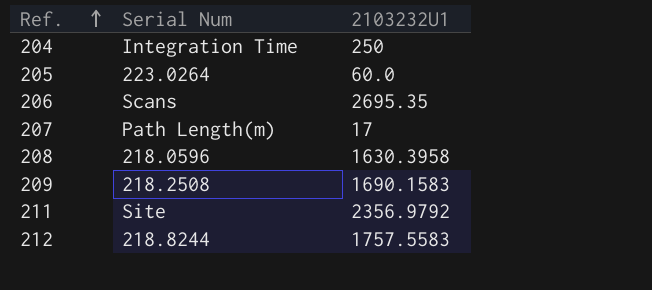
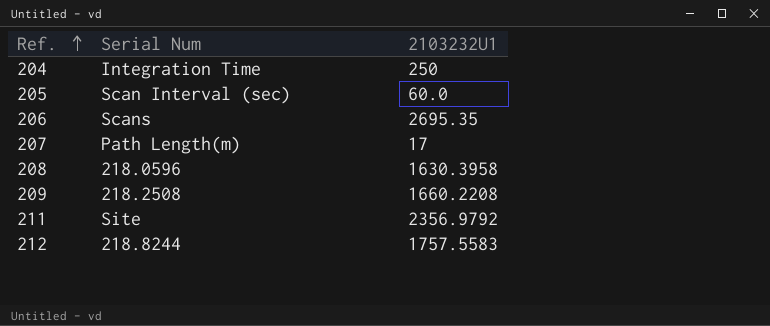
205 | Serial Num: 223.0264 -> Scan Interval (sec)
209 | 2103232U1: 1690.1583 -> 1660.2208

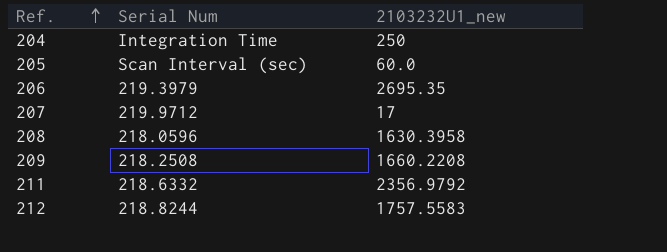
column name: 2103232U1 -> 2103232U1_new
206 | Serial Num: Scans -> 219.3979
207 | Serial Num: Path Length(m) -> 219.9712
211 | Serial Num: Site -> 218.6332

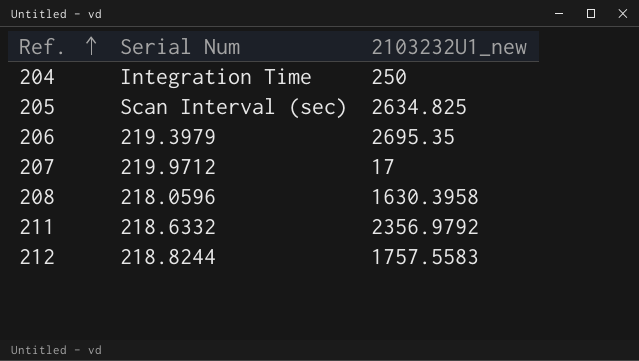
row 209: 218.2508 | 1660.2208 -> none
205 | 2103232U1_new: 60.0 -> 2634.825

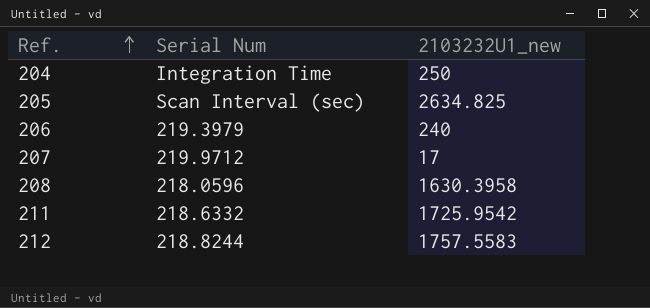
206 | 2103232U1_new: 2695.35 -> 240
211 | 2103232U1_new: 2356.9792 -> 1725.9542

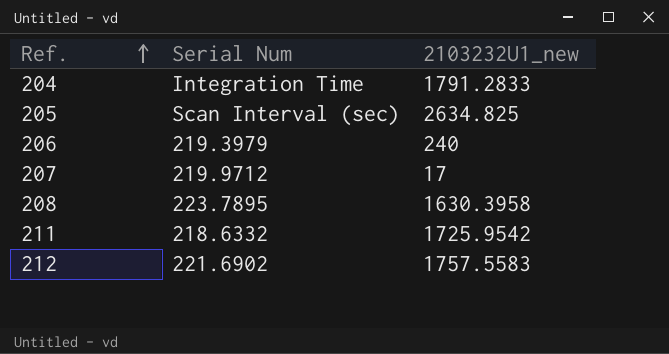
204 | 2103232U1_new: 250 -> 1791.2833
208 | Serial Num: 218.0596 -> 223.7895
212 | Serial Num: 218.8244 -> 221.6902

